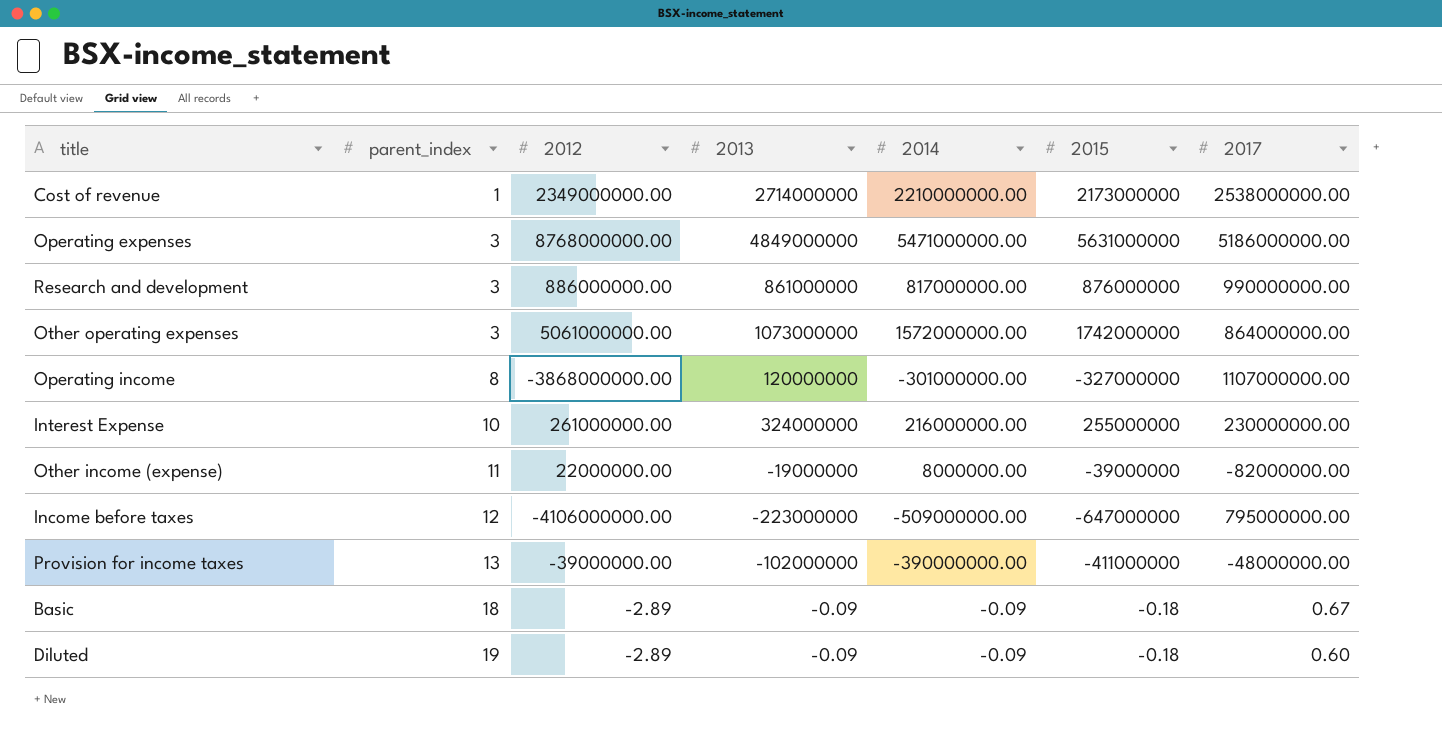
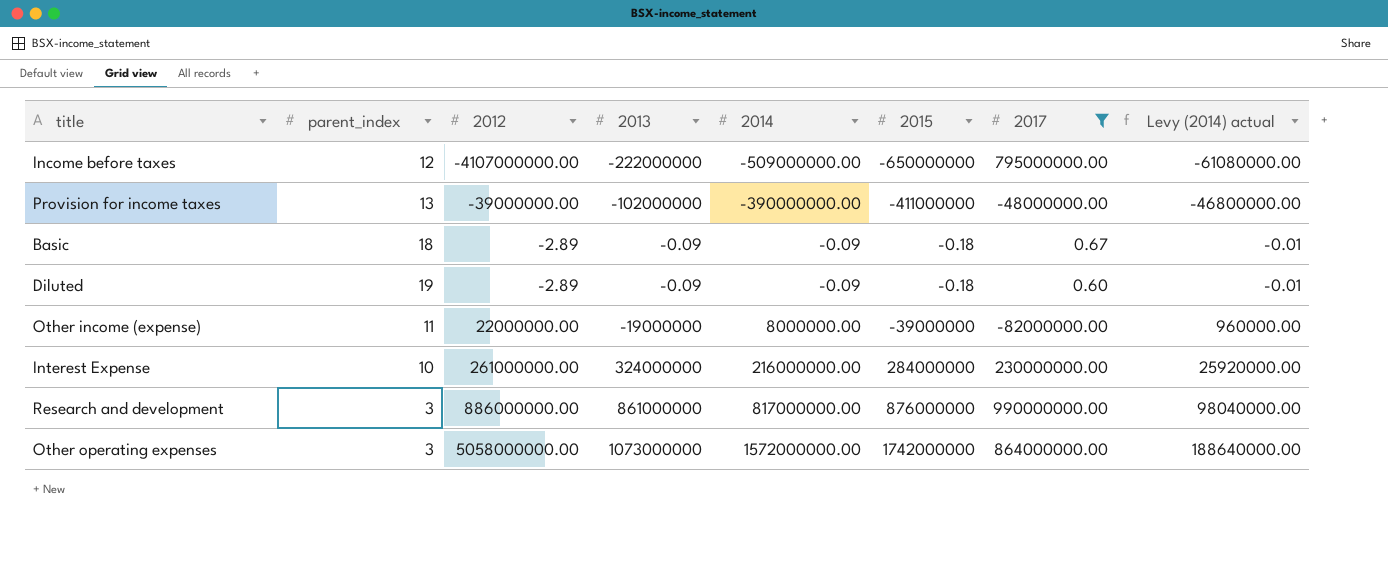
filter: none -> 2017 <= 990000000.00
row order: parent_index ascending -> 2012 ascending
column Levy (2014) actual | formula: none -> [2014] * 0.12
Income before taxes | 2012: -4106000000.00 -> -4107000000.00
Income before taxes | 2013: -223000000 -> -222000000
Income before taxes | 2015: -647000000 -> -650000000
Interest Expense | 2015: 255000000 -> 284000000
Other operating expenses | 2012: 5061000000.00 -> 5058000000.00

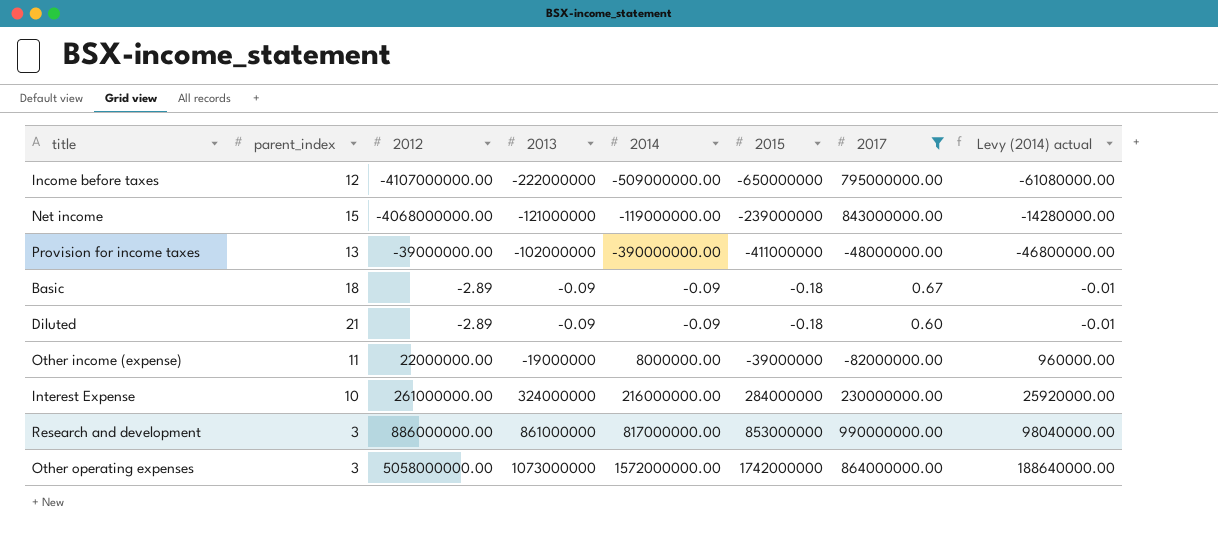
row Net income: none -> 15 | -4068000000.00 | -121000000 | -119000000.00 | -239000000 | 843000000.00 | -14280000.00
Diluted | parent_index: 19 -> 21
Research and development | 2015: 876000000 -> 853000000

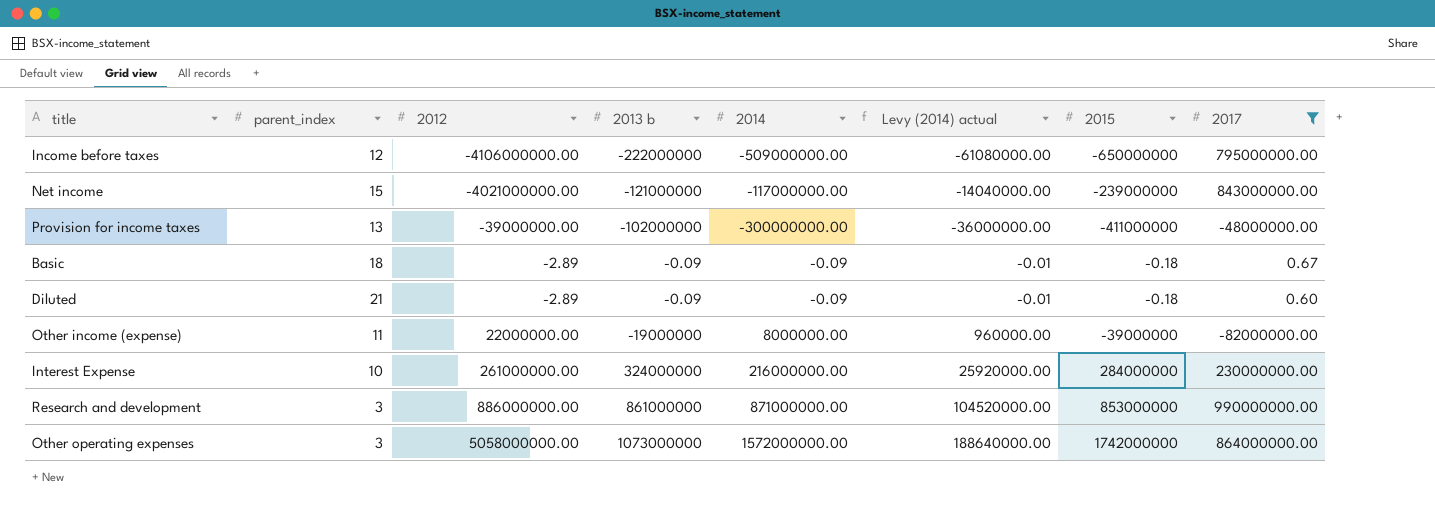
column name: 2013 -> 2013 b
column Levy (2014) actual | position: 8 -> 6
Income before taxes | 2012: -4107000000.00 -> -4106000000.00
Net income | 2012: -4068000000.00 -> -4021000000.00
Net income | 2014: -119000000.00 -> -117000000.00
Net income | Levy (2014) actual: -14280000.00 -> -14040000.00
Provision for income taxes | 2014: -390000000.00 -> -300000000.00
Provision for income taxes | Levy (2014) actual: -46800000.00 -> -36000000.00
Research and development | 2014: 817000000.00 -> 871000000.00
Research and development | Levy (2014) actual: 98040000.00 -> 104520000.00

